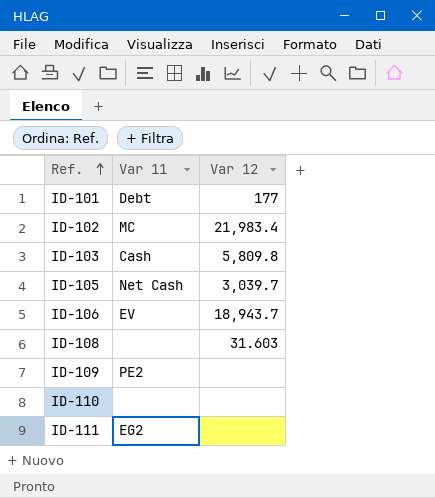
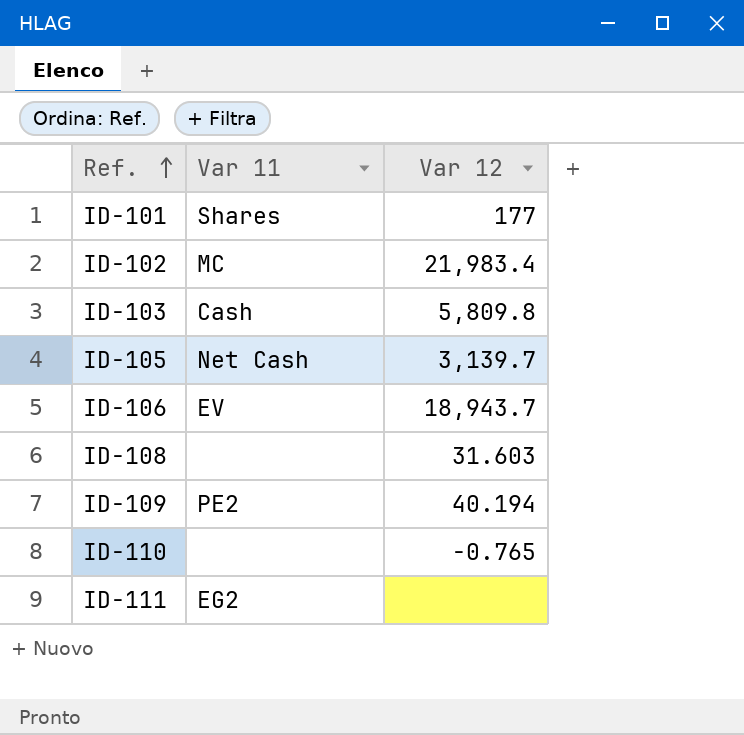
ID-101 | Var 11: Debt -> Shares
ID-105 | Var 12: 3,039.7 -> 3,139.7
ID-109 | Var 12: none -> 40.194
ID-110 | Var 12: none -> -0.765

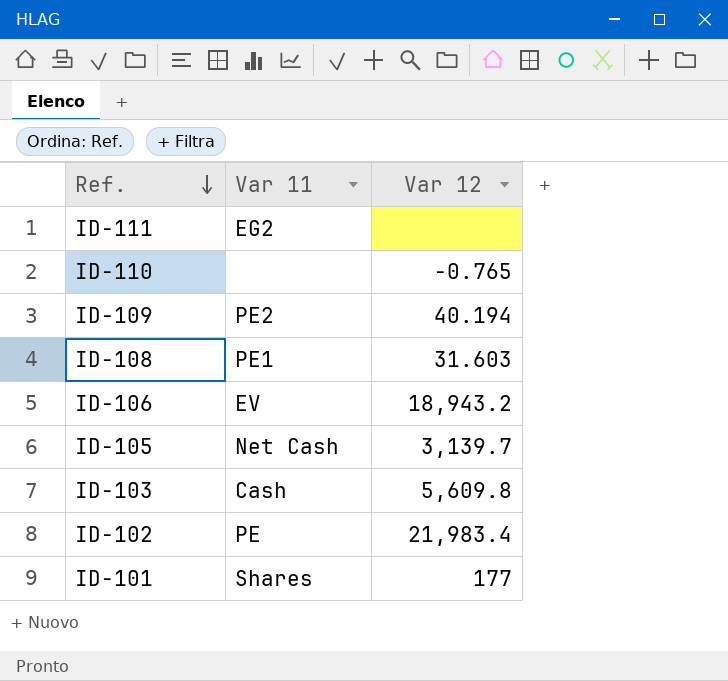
row order: Ref. ascending -> Ref. descending
ID-108 | Var 11: none -> PE1
ID-106 | Var 12: 18,943.7 -> 18,943.2
ID-103 | Var 12: 5,809.8 -> 5,609.8
ID-102 | Var 11: MC -> PE

